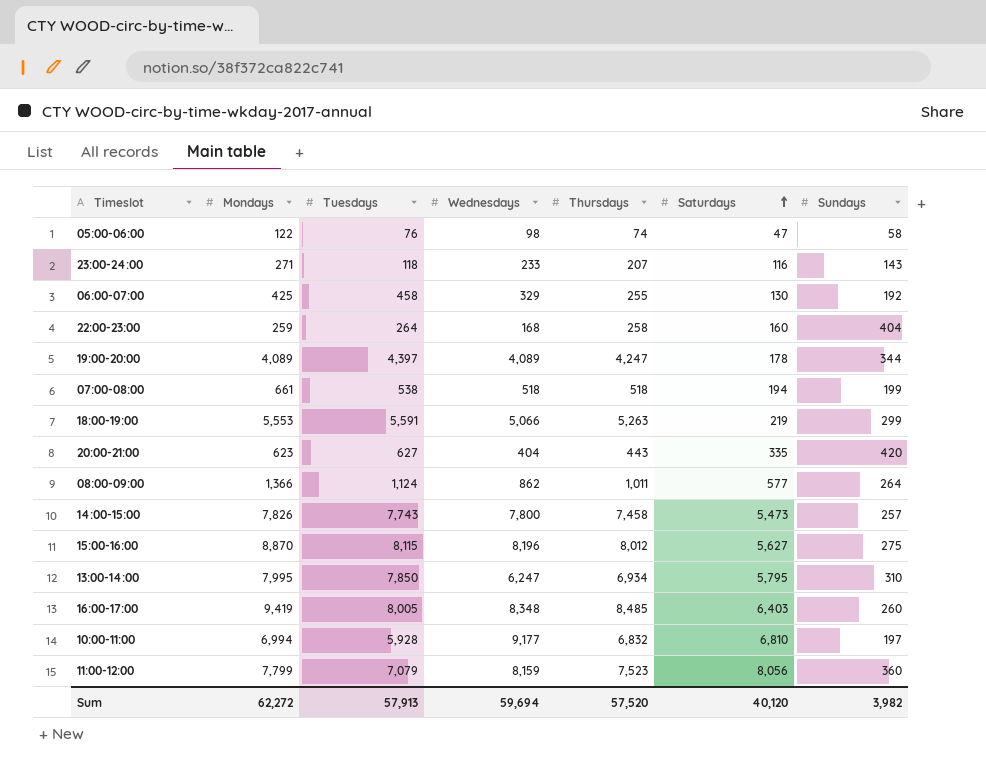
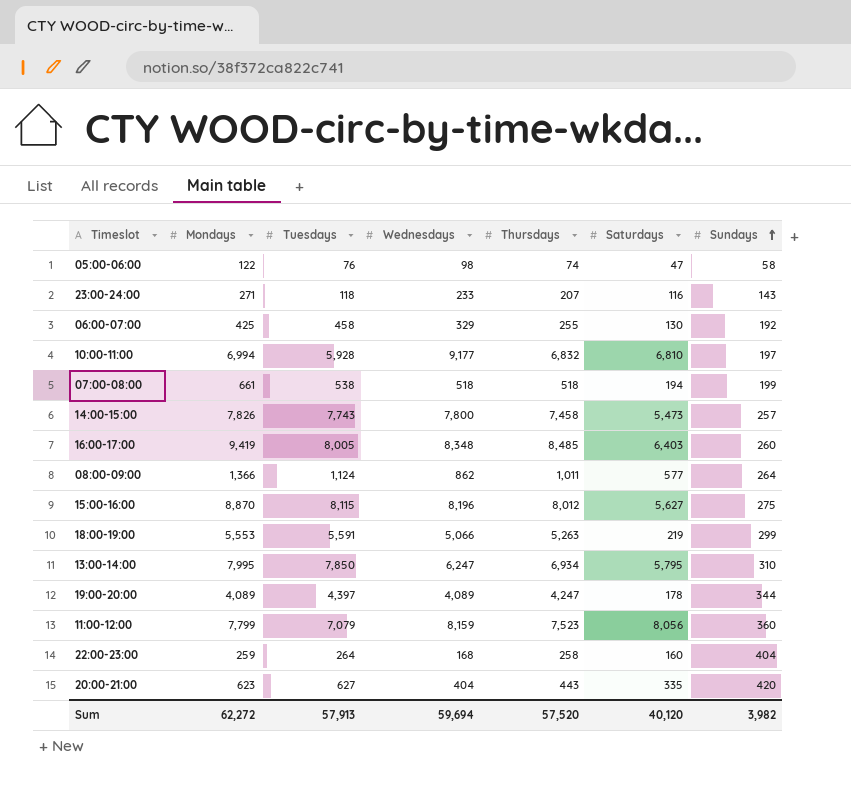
row order: Saturdays ascending -> Sundays ascending

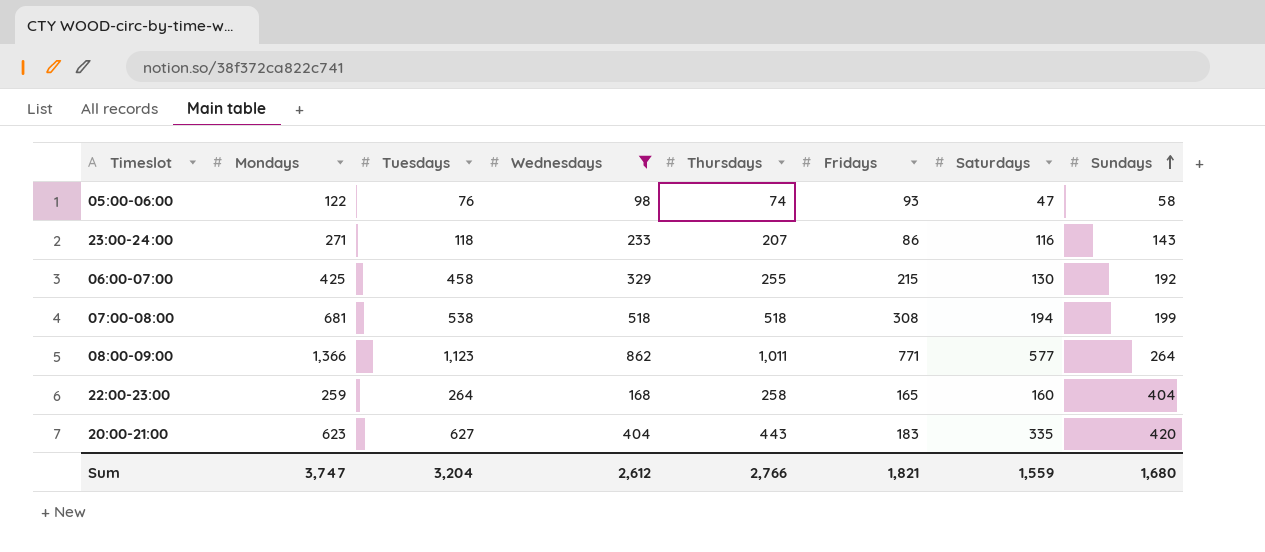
filter: none -> Wednesdays <= 862
column Fridays | position: none -> 6
07:00-08:00 | Mondays: 661 -> 681
08:00-09:00 | Tuesdays: 1,124 -> 1,123
Sum | Mondays: 62,272 -> 3,747
Sum | Tuesdays: 57,913 -> 3,204
Sum | Wednesdays: 59,694 -> 2,612
Sum | Thursdays: 57,520 -> 2,766
Sum | Saturdays: 40,120 -> 1,559
Sum | Sundays: 3,982 -> 1,680

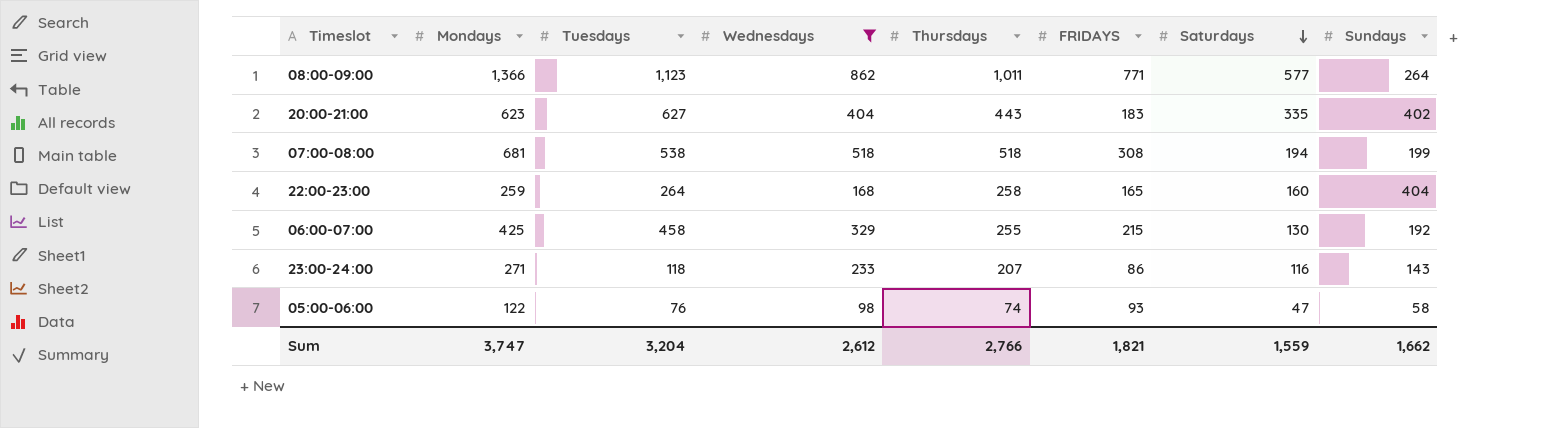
row order: Sundays ascending -> Saturdays descending
column name: Fridays -> FRIDAYS
20:00-21:00 | Sundays: 420 -> 402
Sum | Sundays: 1,680 -> 1,662

